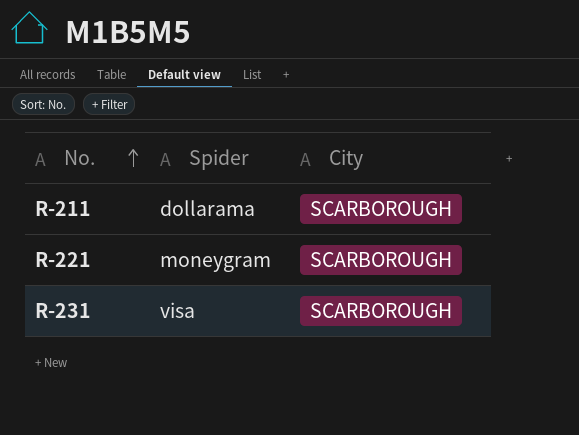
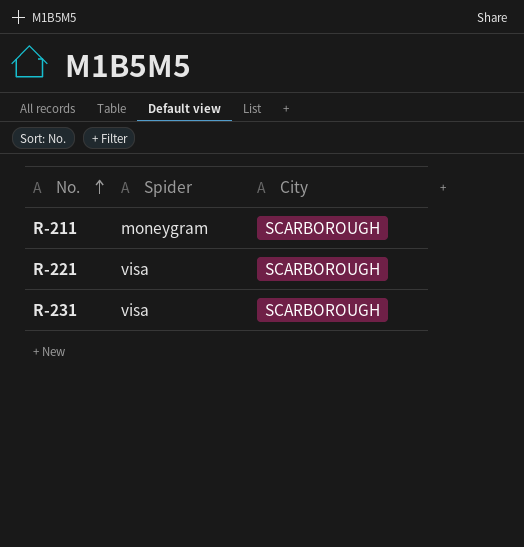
R-211 | Spider: dollarama -> moneygram
R-221 | Spider: moneygram -> visa

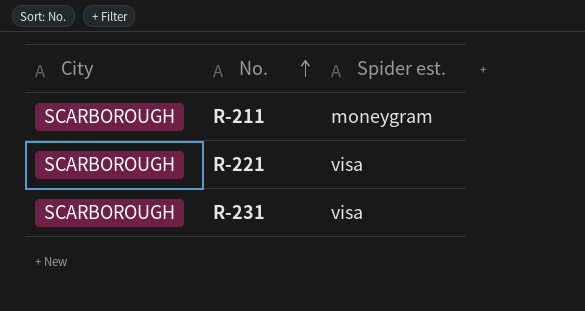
column City | position: 3 -> 1
column name: Spider -> Spider est.

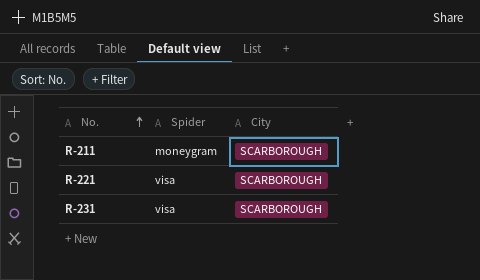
column name: Spider est. -> Spider
column City | position: 1 -> 3

